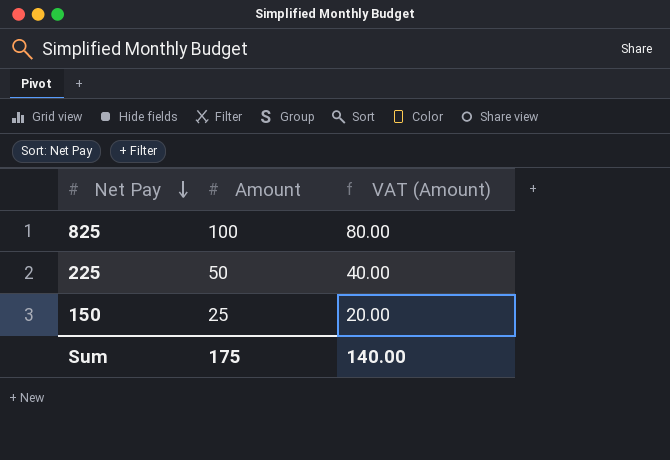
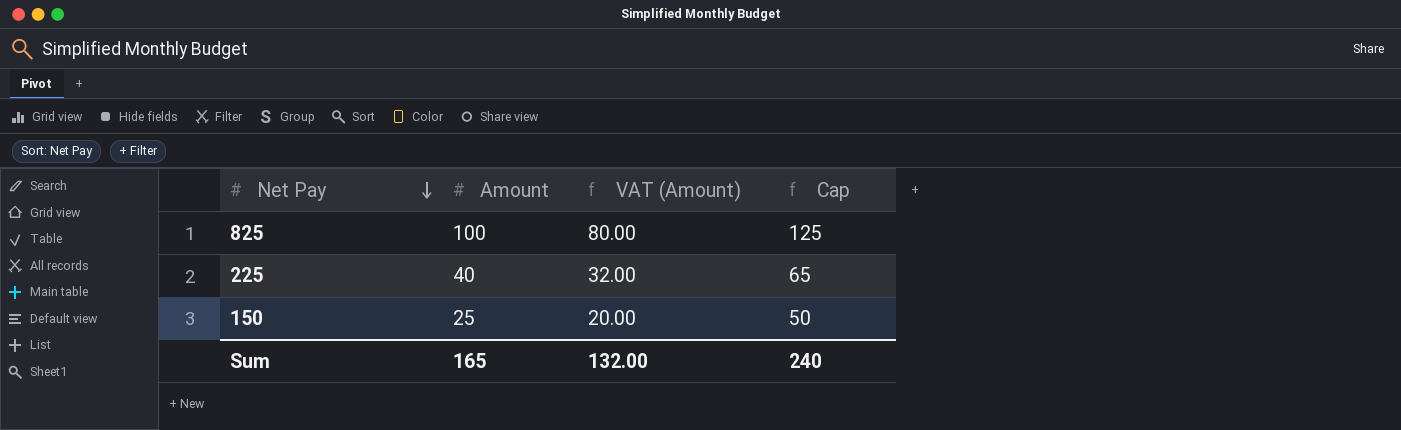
column Cap | formula: none -> [Amount] + 25
225 | Amount: 50 -> 40
225 | VAT (Amount): 40.00 -> 32.00
Sum | Amount: 175 -> 165
Sum | VAT (Amount): 140.00 -> 132.00

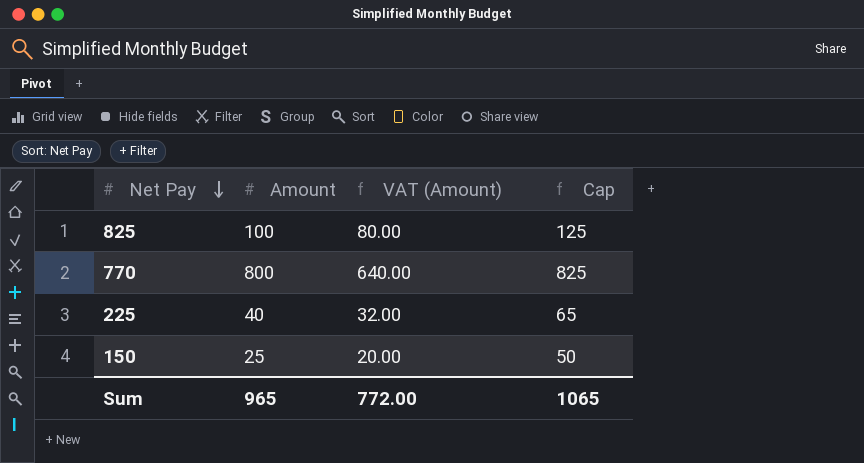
row 770: none -> 800 | 640.00 | 825
Sum | Amount: 165 -> 965
Sum | VAT (Amount): 132.00 -> 772.00
Sum | Cap: 240 -> 1065

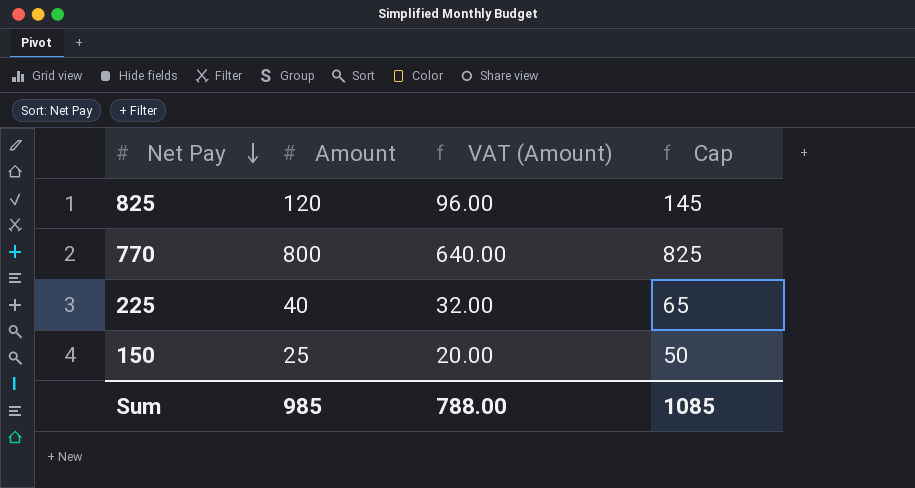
825 | Amount: 100 -> 120
825 | VAT (Amount): 80.00 -> 96.00
825 | Cap: 125 -> 145
Sum | Amount: 965 -> 985
Sum | VAT (Amount): 772.00 -> 788.00
Sum | Cap: 1065 -> 1085

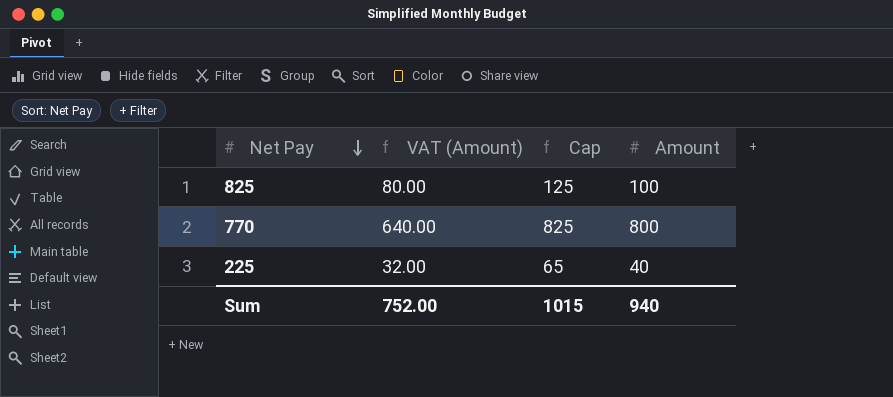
column Amount | position: 2 -> 4
row 150: 25 | 20.00 | 50 -> none
825 | VAT (Amount): 96.00 -> 80.00
825 | Cap: 145 -> 125
825 | Amount: 120 -> 100
Sum | VAT (Amount): 788.00 -> 752.00
Sum | Cap: 1085 -> 1015
Sum | Amount: 985 -> 940

